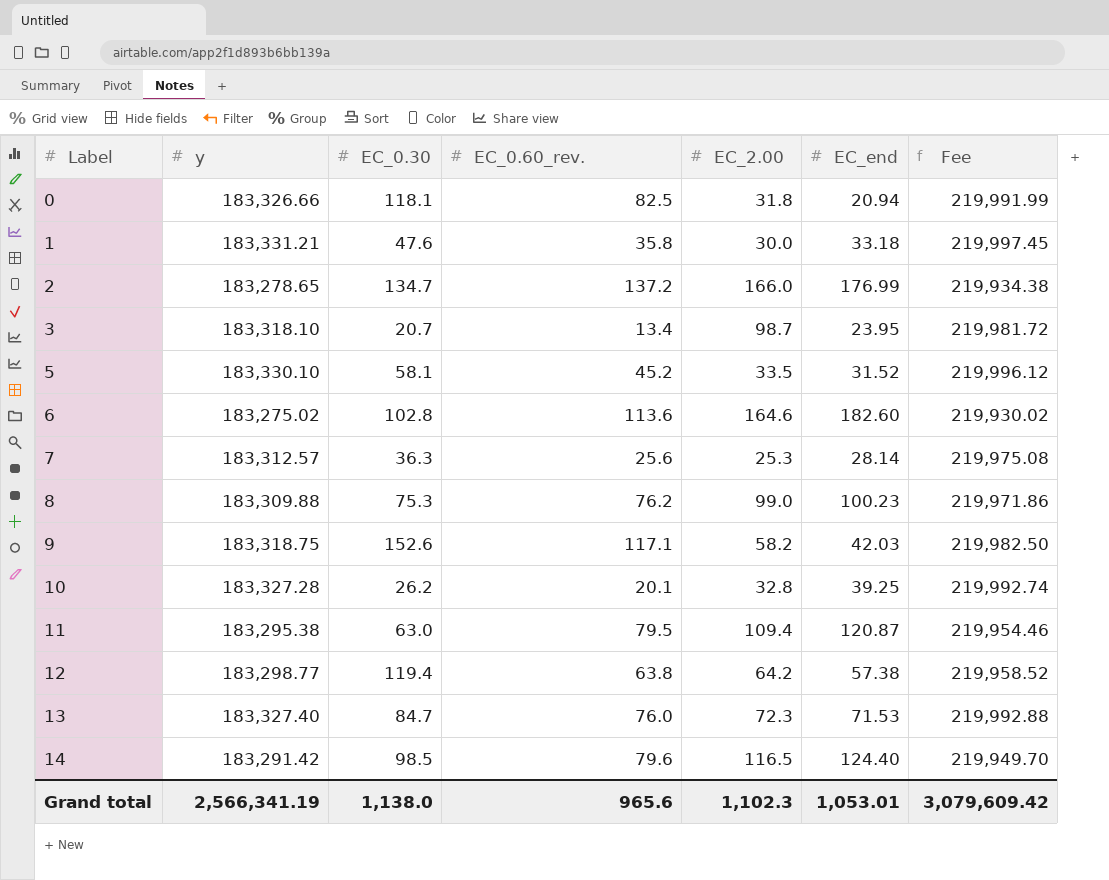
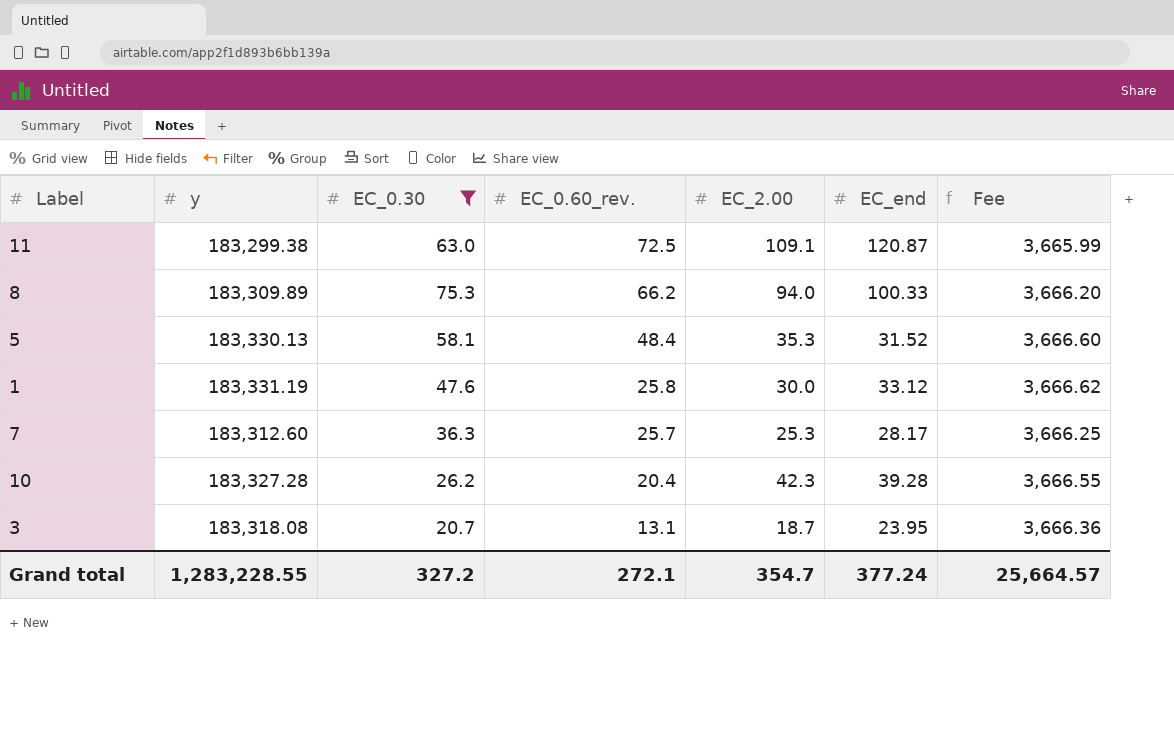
filter: none -> EC_0.30 <= 75.3
row order: Label ascending -> EC_0.60_rev. descending
column Fee | formula: [y] * 1.2 -> [y] * 0.02
11 | y: 183,295.38 -> 183,299.38
11 | EC_0.60_rev.: 79.5 -> 72.5
11 | EC_2.00: 109.4 -> 109.1
8 | y: 183,309.88 -> 183,309.89
8 | EC_0.60_rev.: 76.2 -> 66.2
8 | EC_2.00: 99.0 -> 94.0
8 | EC_end: 100.23 -> 100.33
5 | y: 183,330.10 -> 183,330.13
5 | EC_0.60_rev.: 45.2 -> 48.4
5 | EC_2.00: 33.5 -> 35.3
1 | y: 183,331.21 -> 183,331.19
1 | EC_0.60_rev.: 35.8 -> 25.8
1 | EC_end: 33.18 -> 33.12
7 | y: 183,312.57 -> 183,312.60
7 | EC_0.60_rev.: 25.6 -> 25.7
7 | EC_end: 28.14 -> 28.17
10 | EC_0.60_rev.: 20.1 -> 20.4
10 | EC_2.00: 32.8 -> 42.3
10 | EC_end: 39.25 -> 39.28
3 | y: 183,318.10 -> 183,318.08
3 | EC_0.60_rev.: 13.4 -> 13.1
3 | EC_2.00: 98.7 -> 18.7
Grand total | y: 2,566,341.19 -> 1,283,228.55
Grand total | EC_0.30: 1,138.0 -> 327.2
Grand total | EC_0.60_rev.: 965.6 -> 272.1
Grand total | EC_2.00: 1,102.3 -> 354.7
Grand total | EC_end: 1,053.01 -> 377.24
Grand total | Fee: 3,079,609.42 -> 25,664.57

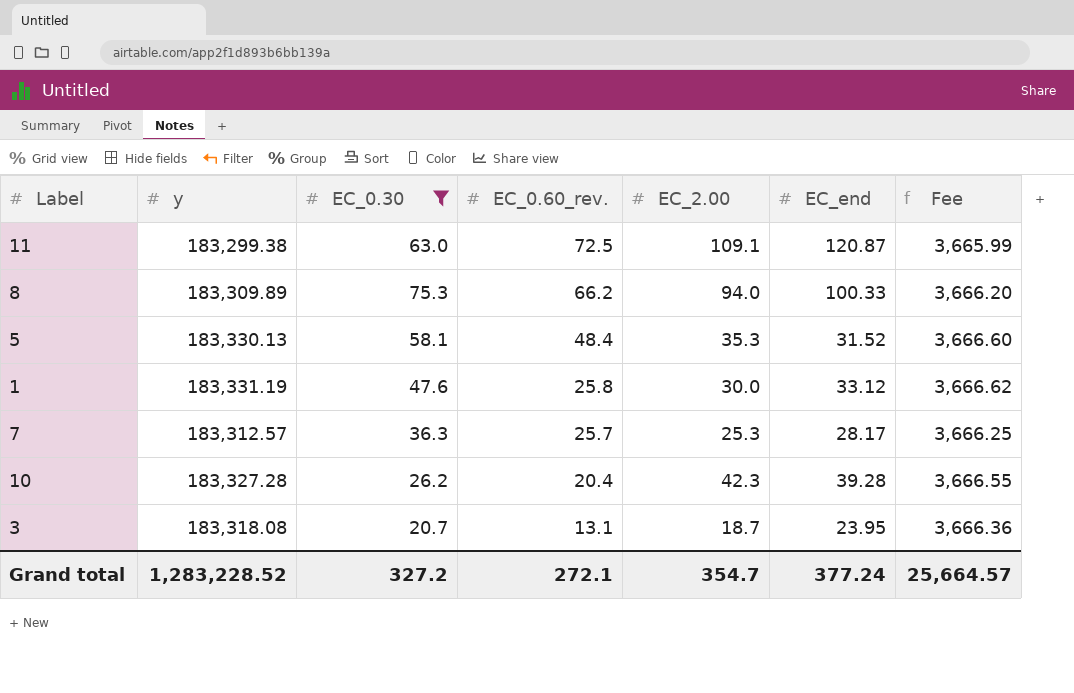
7 | y: 183,312.60 -> 183,312.57
Grand total | y: 1,283,228.55 -> 1,283,228.52

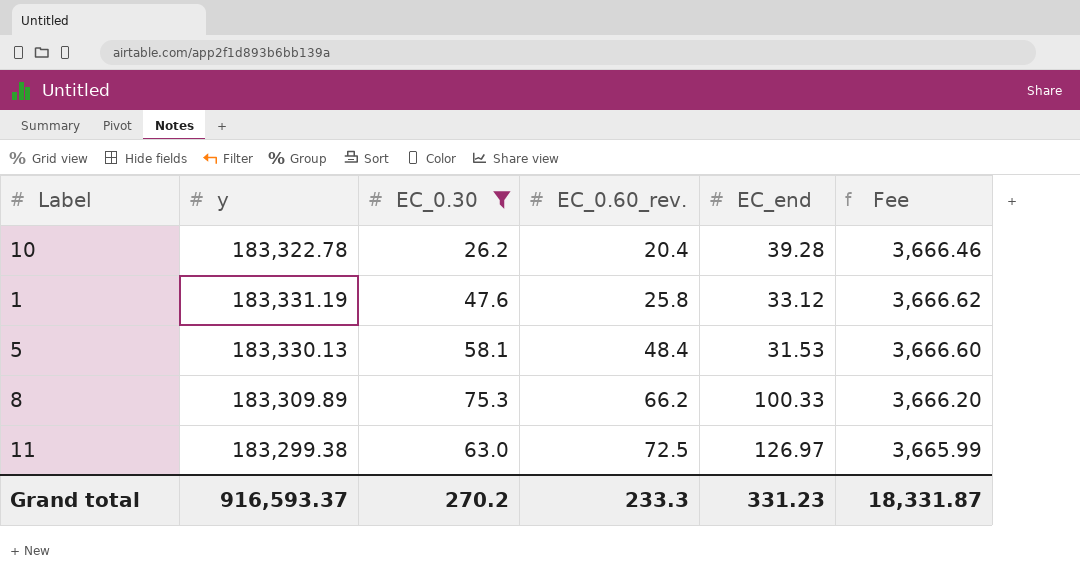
row order: EC_0.60_rev. descending -> EC_0.60_rev. ascending
column EC_2.00 | position: 5 -> none
row 7: 183,312.57 | 36.3 | 25.7 | 25.3 | 28.17 | 3,666.25 -> none
row 3: 183,318.08 | 20.7 | 13.1 | 18.7 | 23.95 | 3,666.36 -> none
10 | y: 183,327.28 -> 183,322.78
10 | Fee: 3,666.55 -> 3,666.46
5 | EC_end: 31.52 -> 31.53
11 | EC_end: 120.87 -> 126.97
Grand total | y: 1,283,228.52 -> 916,593.37
Grand total | EC_0.30: 327.2 -> 270.2
Grand total | EC_0.60_rev.: 272.1 -> 233.3
Grand total | EC_end: 377.24 -> 331.23
Grand total | Fee: 25,664.57 -> 18,331.87

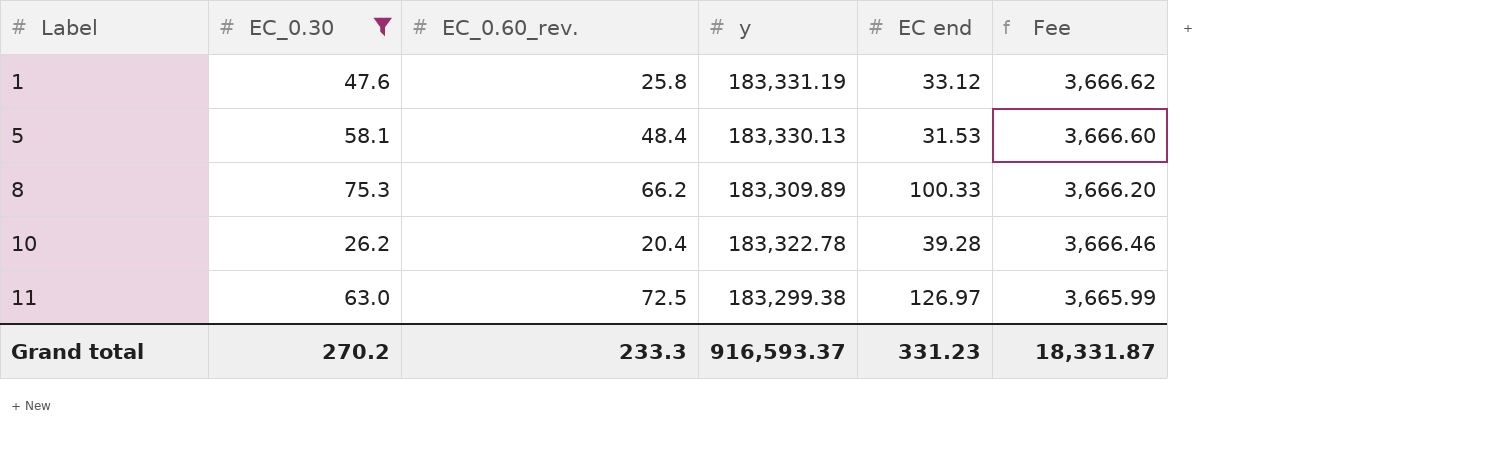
row order: EC_0.60_rev. ascending -> Label ascending
column y | position: 2 -> 4
column name: EC_end -> EC end

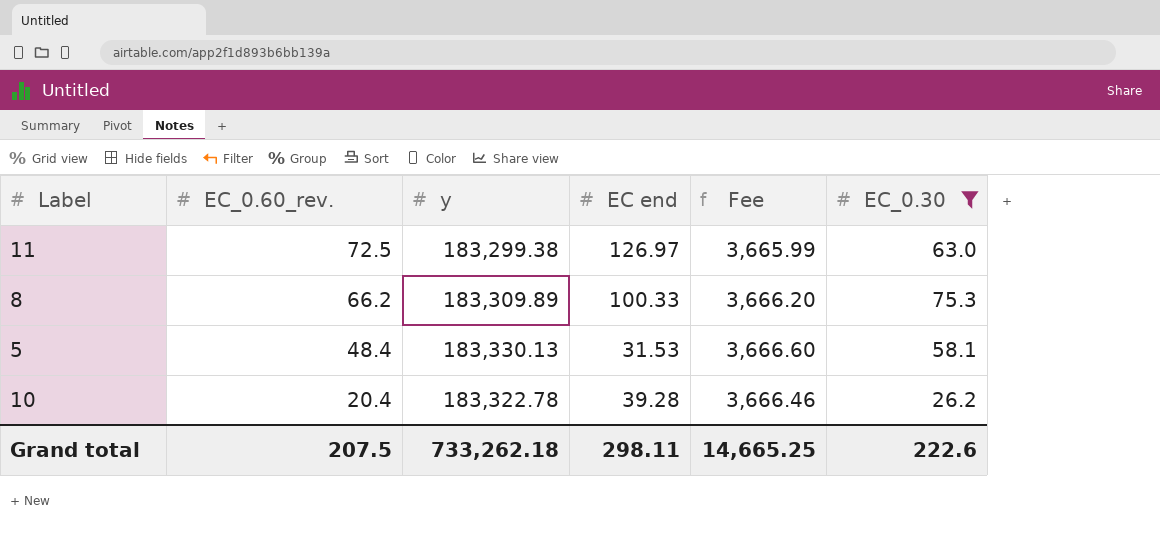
row order: Label ascending -> EC_0.60_rev. descending
column EC_0.30 | position: 2 -> 6
row 1: 47.6 | 25.8 | 183,331.19 | 33.12 | 3,666.62 -> none
Grand total | EC_0.60_rev.: 233.3 -> 207.5
Grand total | y: 916,593.37 -> 733,262.18
Grand total | EC end: 331.23 -> 298.11
Grand total | Fee: 18,331.87 -> 14,665.25
Grand total | EC_0.30: 270.2 -> 222.6

